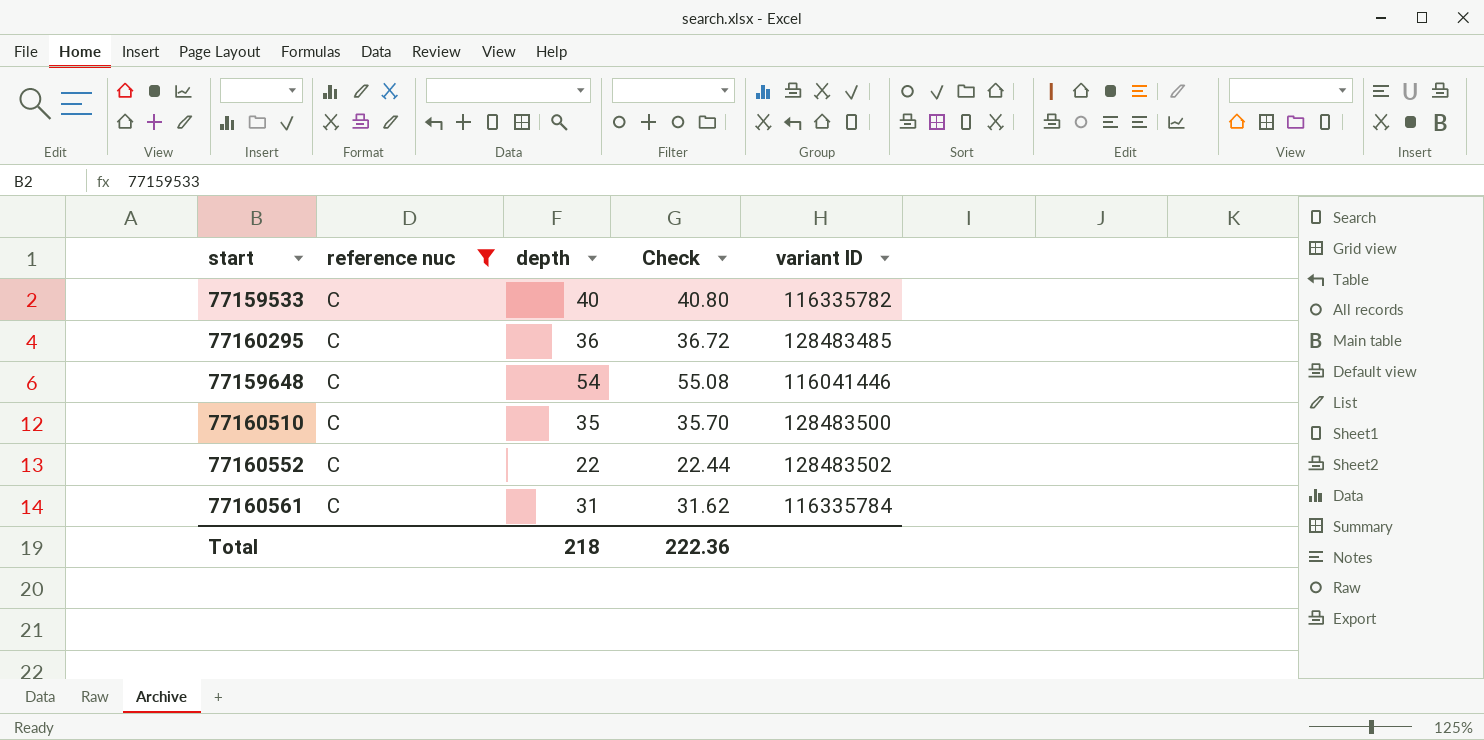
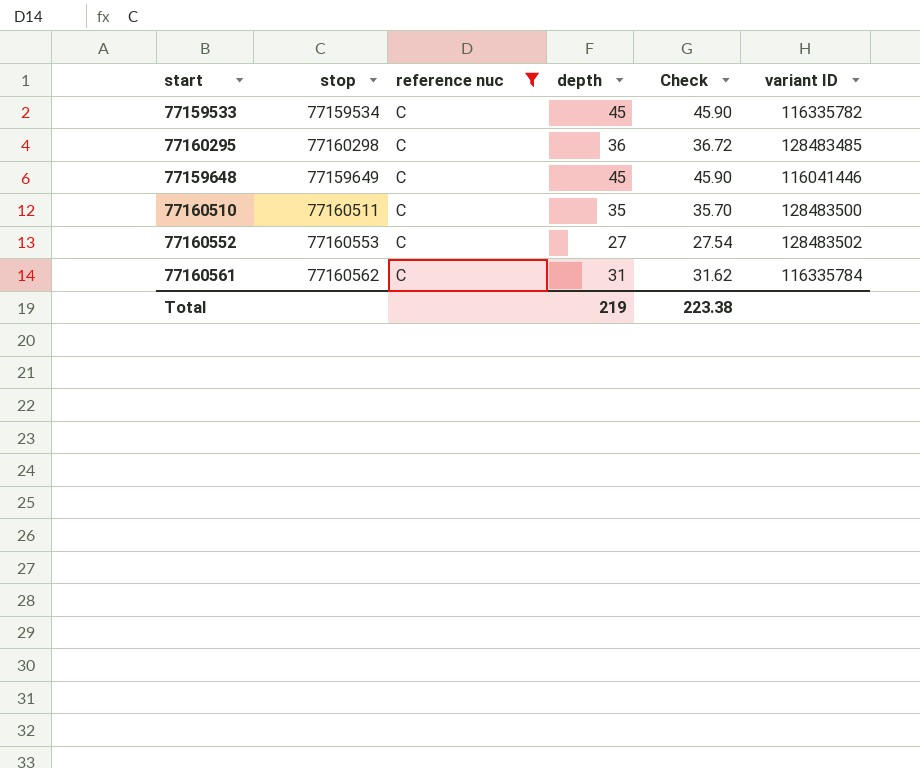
column stop | position: none -> 2
77159533 | depth: 40 -> 45
77159533 | Check: 40.80 -> 45.90
77159648 | depth: 54 -> 45
77159648 | Check: 55.08 -> 45.90
77160552 | depth: 22 -> 27
77160552 | Check: 22.44 -> 27.54
Total | depth: 218 -> 219
Total | Check: 222.36 -> 223.38

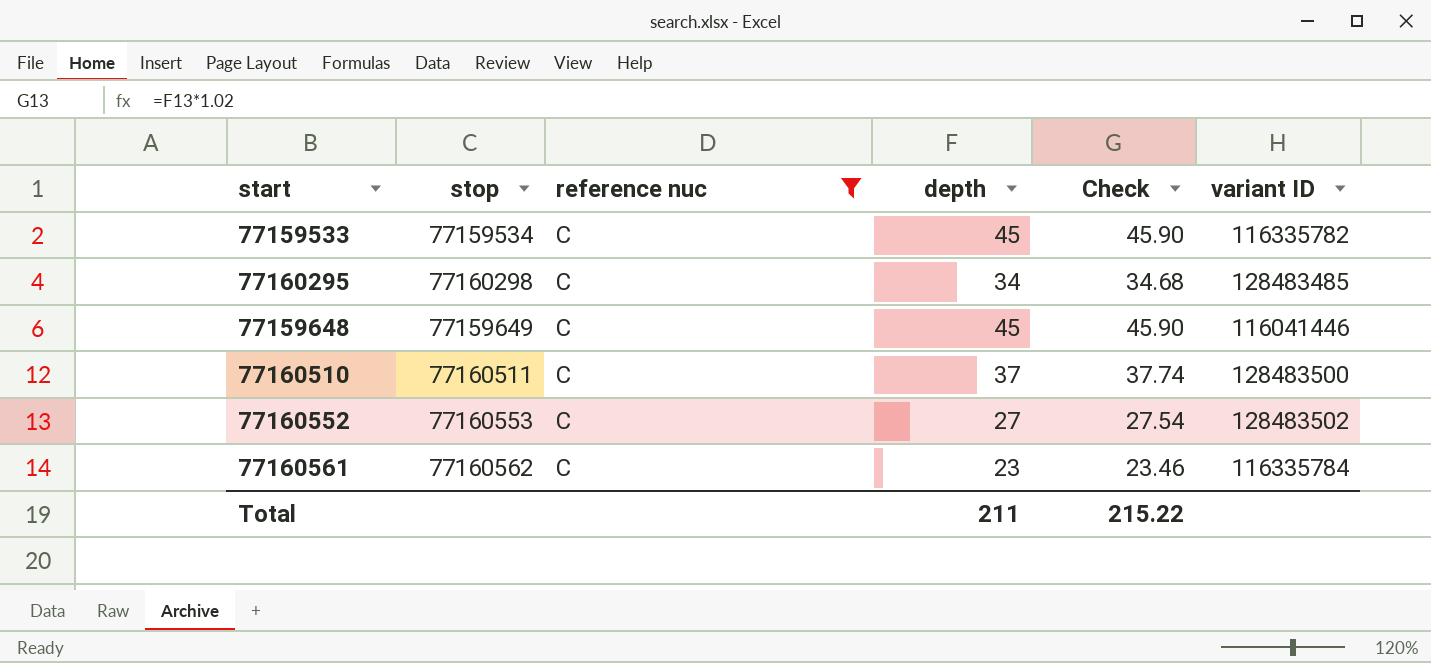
77160295 | depth: 36 -> 34
77160295 | Check: 36.72 -> 34.68
77160510 | depth: 35 -> 37
77160510 | Check: 35.70 -> 37.74
77160561 | depth: 31 -> 23
77160561 | Check: 31.62 -> 23.46
Total | depth: 219 -> 211
Total | Check: 223.38 -> 215.22

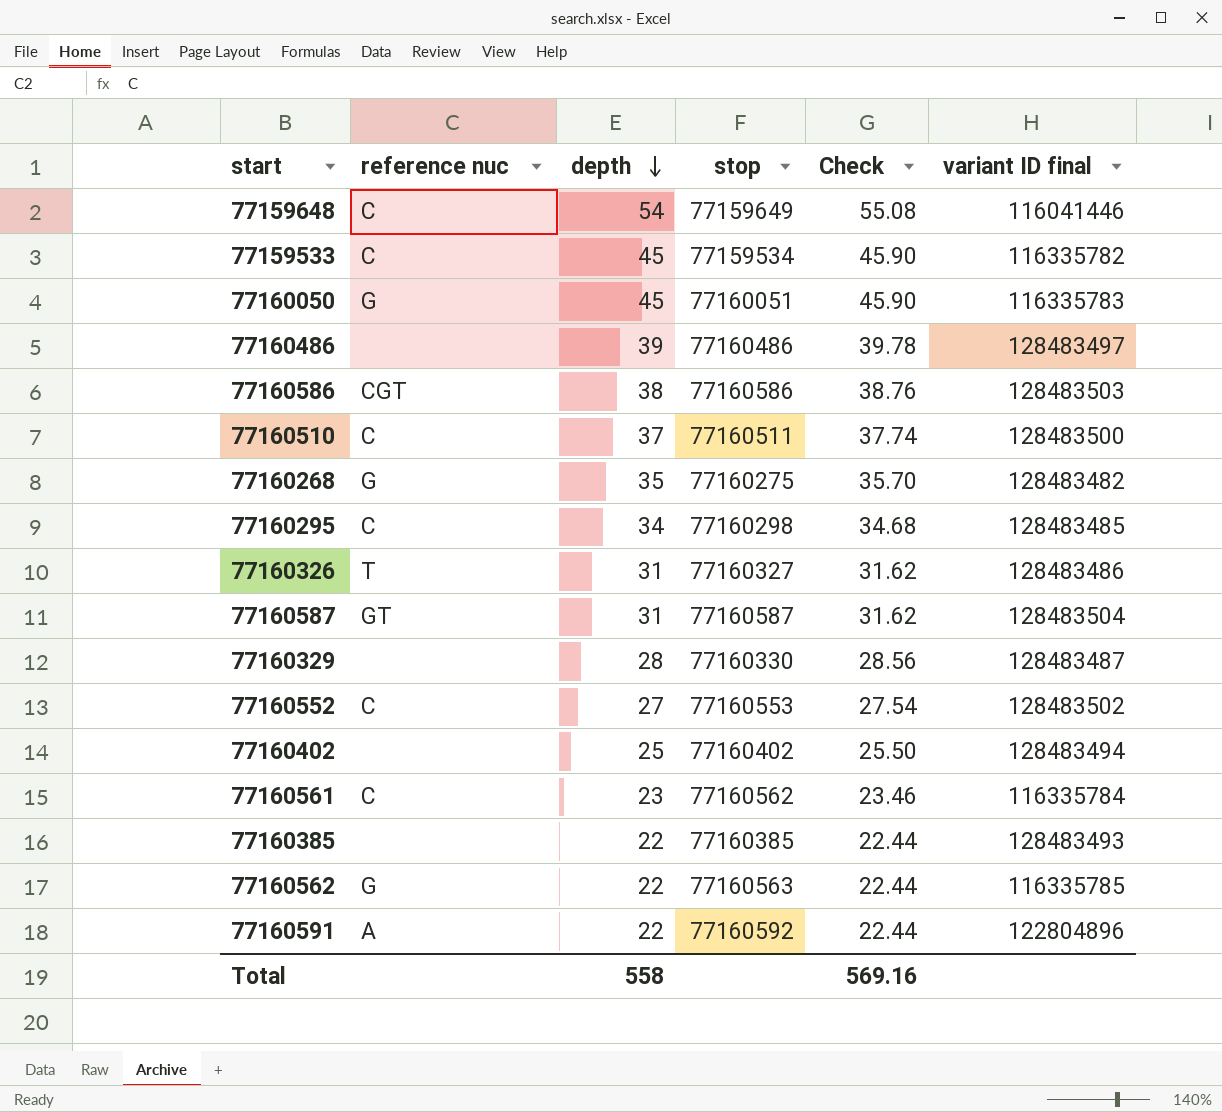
filter: reference nuc = C -> none
row order: none -> depth descending
column stop | position: 2 -> 4
column name: variant ID -> variant ID final
77159648 | depth: 45 -> 54
77159648 | Check: 45.90 -> 55.08
Total | depth: 211 -> 558
Total | Check: 215.22 -> 569.16

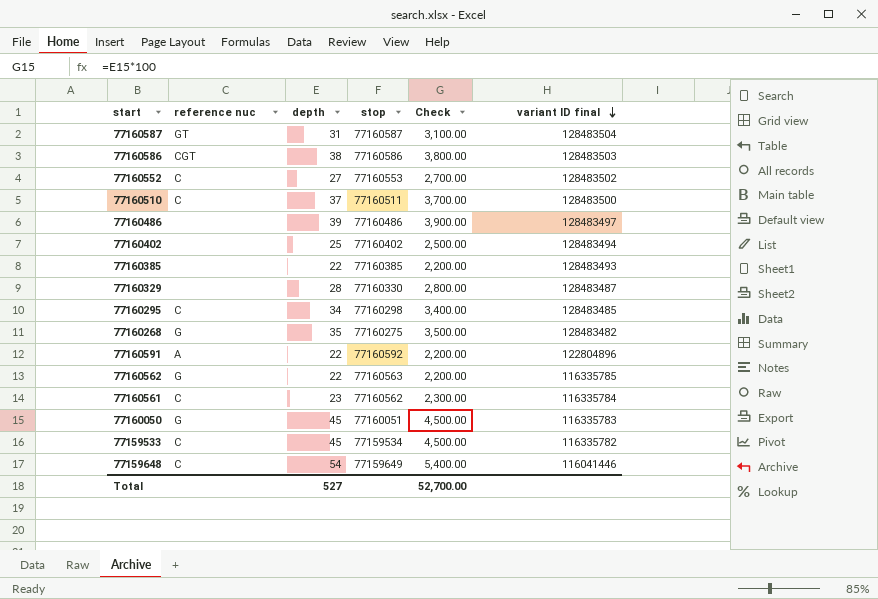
row order: depth descending -> variant ID final descending
column Check | formula: [depth] * 1.02 -> [depth] * 100
row 77160326: T | 31 | 77160327 | 31.62 | 128483486 -> none
Total | depth: 558 -> 527
Total | Check: 569.16 -> 52,700.00

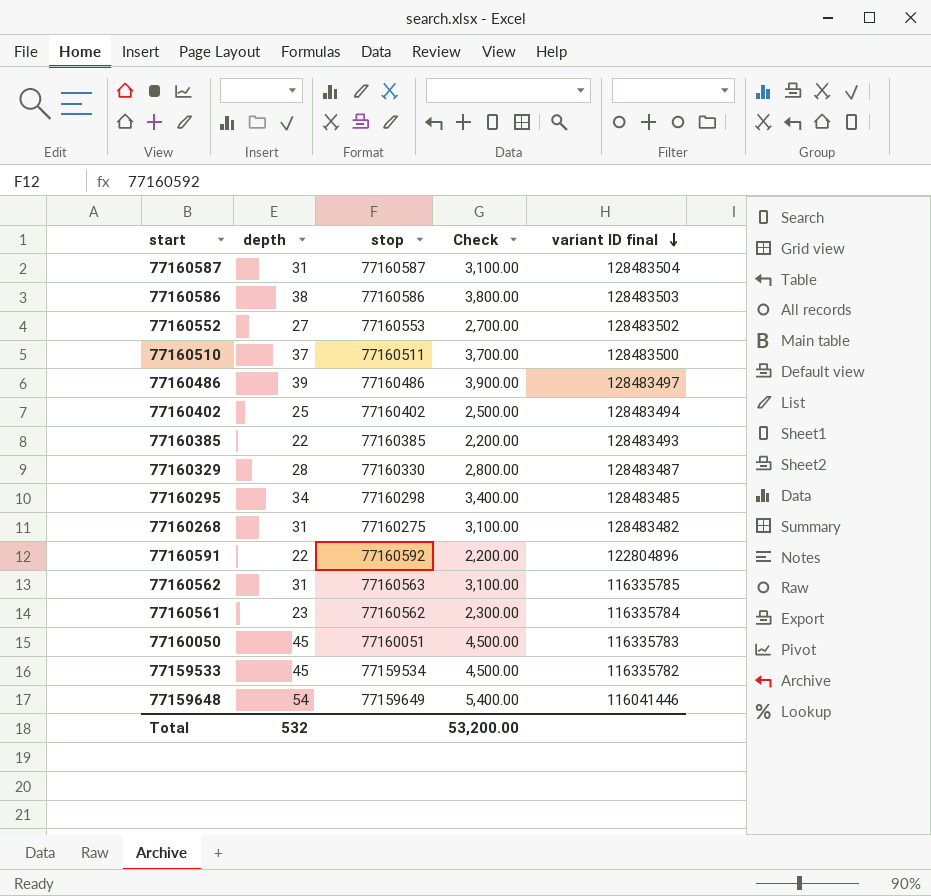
column reference nuc | position: 2 -> none
77160268 | depth: 35 -> 31
77160268 | Check: 3,500.00 -> 3,100.00
77160562 | depth: 22 -> 31
77160562 | Check: 2,200.00 -> 3,100.00
Total | depth: 527 -> 532
Total | Check: 52,700.00 -> 53,200.00

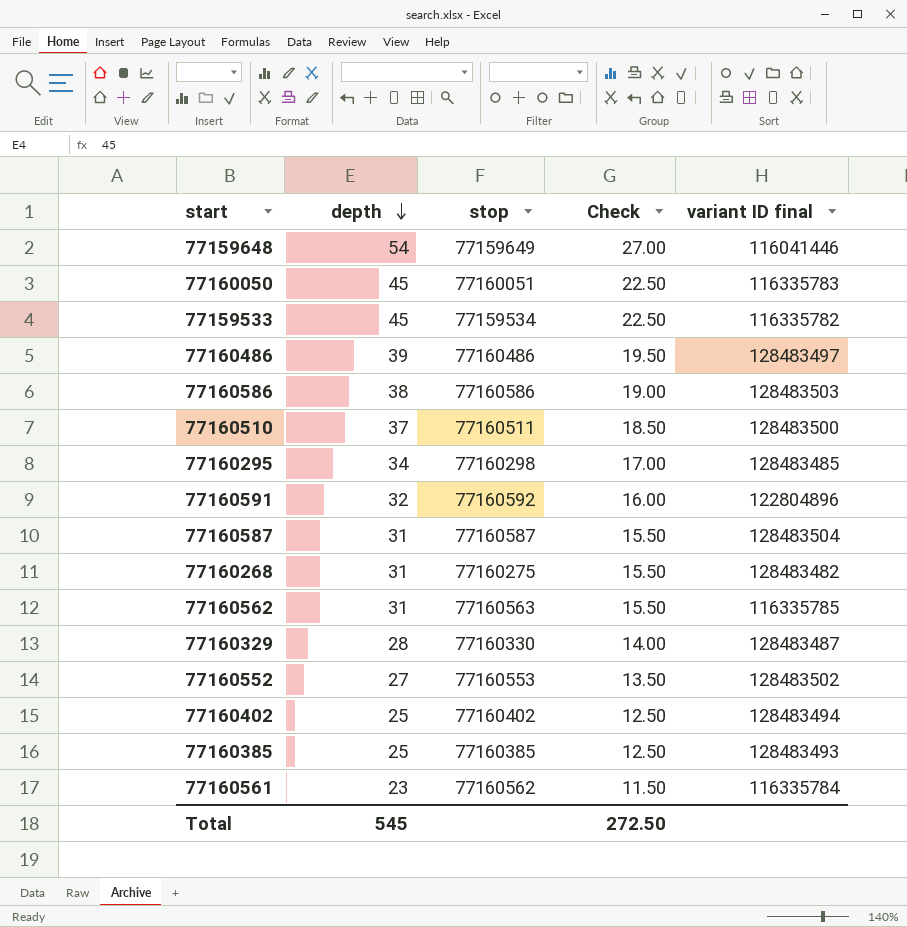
row order: variant ID final descending -> depth descending
column Check | formula: [depth] * 100 -> [depth] * 0.5
77160591 | depth: 22 -> 32
77160385 | depth: 22 -> 25
Total | depth: 532 -> 545
Total | Check: 53,200.00 -> 272.50

